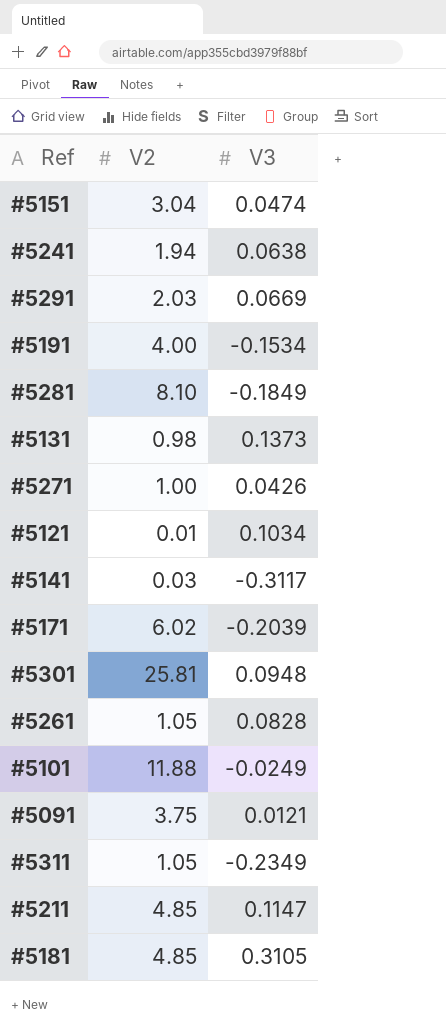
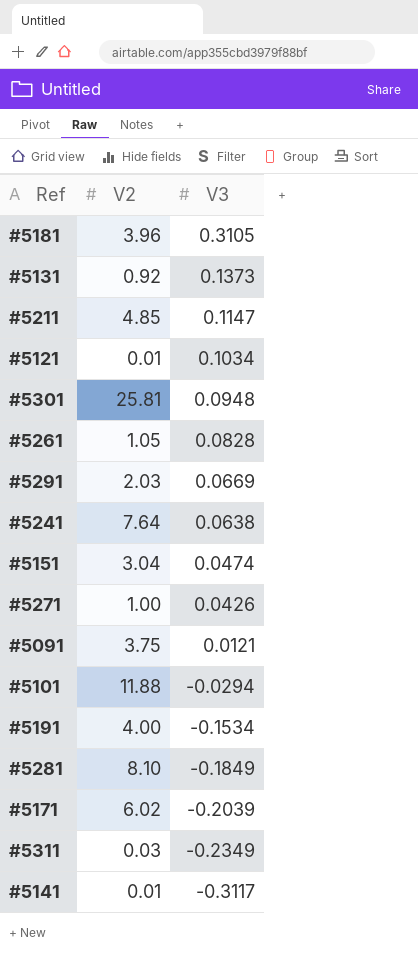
row order: none -> V3 descending
#5181 | V2: 4.85 -> 3.96
#5131 | V2: 0.98 -> 0.92
#5241 | V2: 1.94 -> 7.64
#5101 | V3: -0.0249 -> -0.0294
#5311 | V2: 1.05 -> 0.03
#5141 | V2: 0.03 -> 0.01

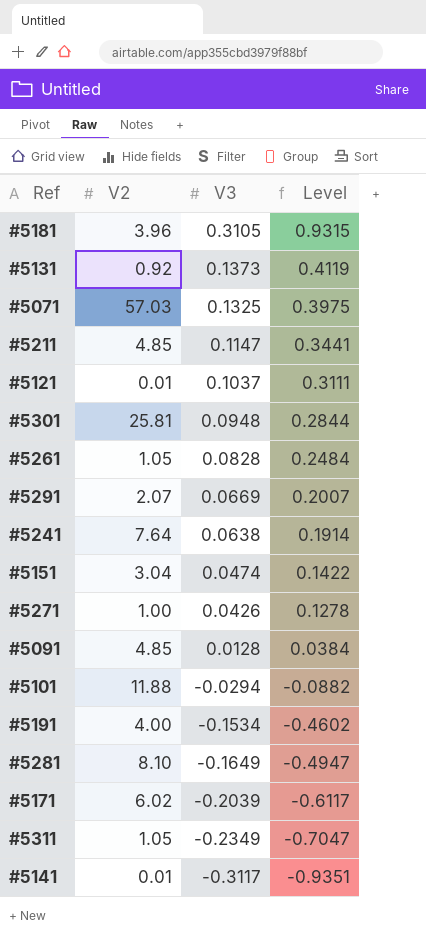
column Level | formula: none -> [V3] * 3
row #5071: none -> 57.03 | 0.1325 | 0.3975
#5121 | V3: 0.1034 -> 0.1037
#5291 | V2: 2.03 -> 2.07
#5091 | V2: 3.75 -> 4.85
#5091 | V3: 0.0121 -> 0.0128
#5281 | V3: -0.1849 -> -0.1649
#5311 | V2: 0.03 -> 1.05

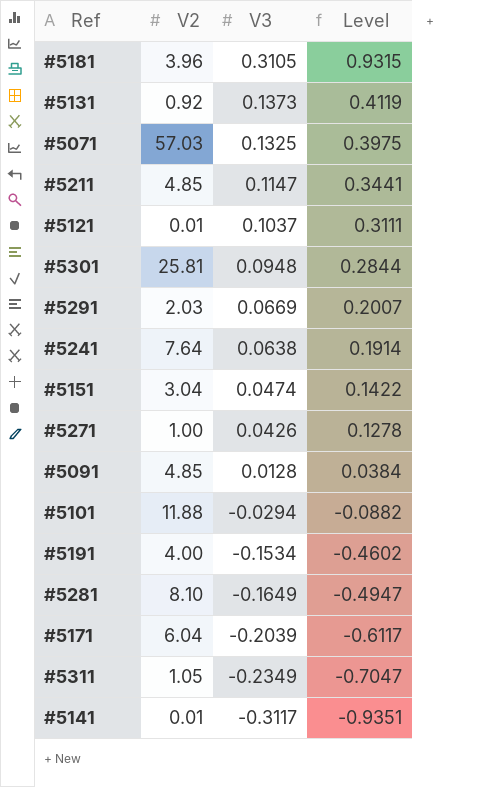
row #5261: 1.05 | 0.0828 | 0.2484 -> none
#5291 | V2: 2.07 -> 2.03
#5171 | V2: 6.02 -> 6.04

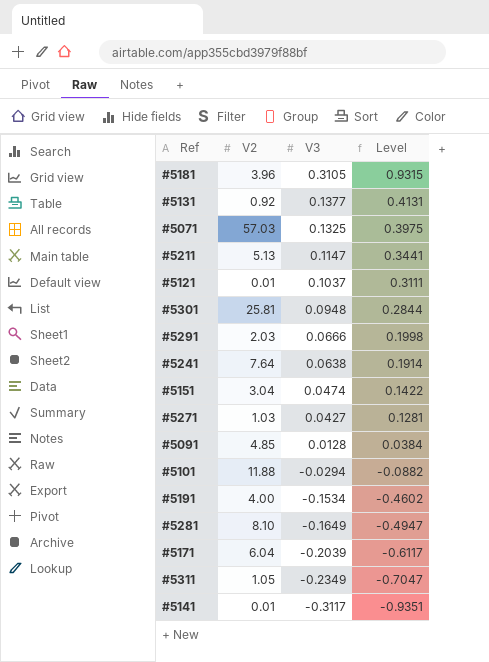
#5131 | V3: 0.1373 -> 0.1377
#5131 | Level: 0.4119 -> 0.4131
#5211 | V2: 4.85 -> 5.13
#5291 | V3: 0.0669 -> 0.0666
#5291 | Level: 0.2007 -> 0.1998
#5271 | V2: 1.00 -> 1.03
#5271 | V3: 0.0426 -> 0.0427
#5271 | Level: 0.1278 -> 0.1281

